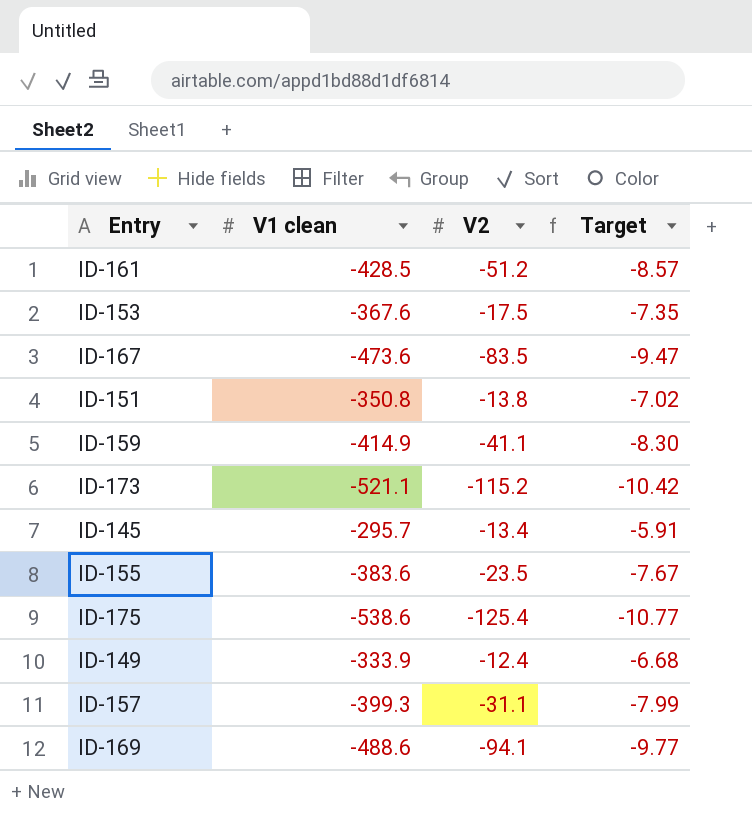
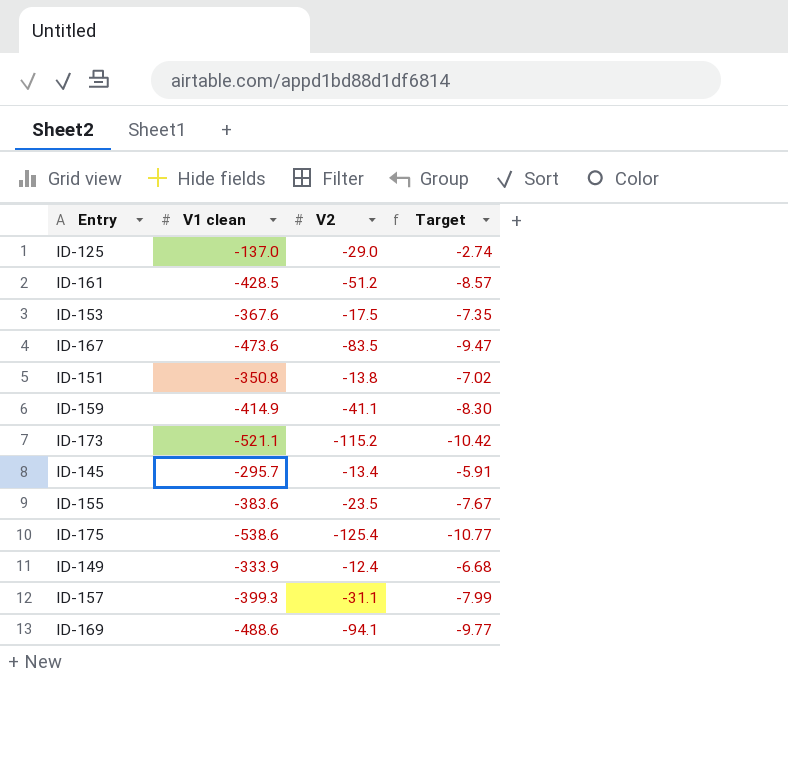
row ID-125: none -> -137.0 | -29.0 | -2.74

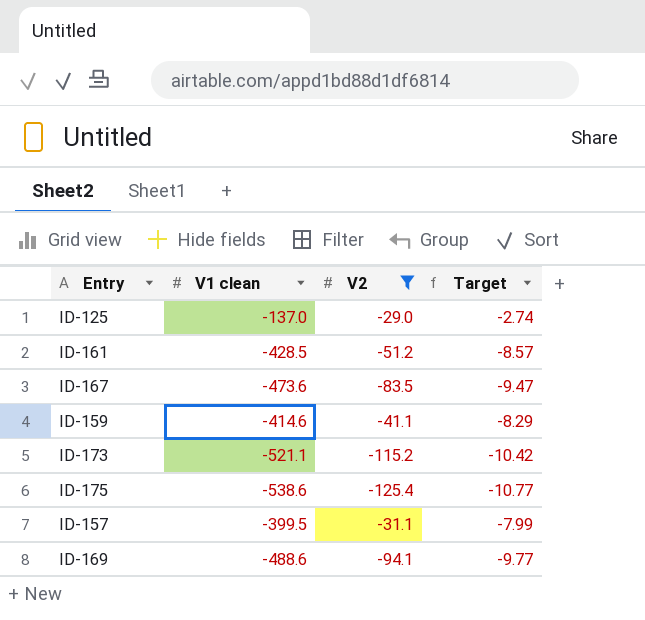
filter: none -> V2 <= -29.0
ID-159 | V1 clean: -414.9 -> -414.6
ID-159 | Target: -8.30 -> -8.29
ID-157 | V1 clean: -399.3 -> -399.5

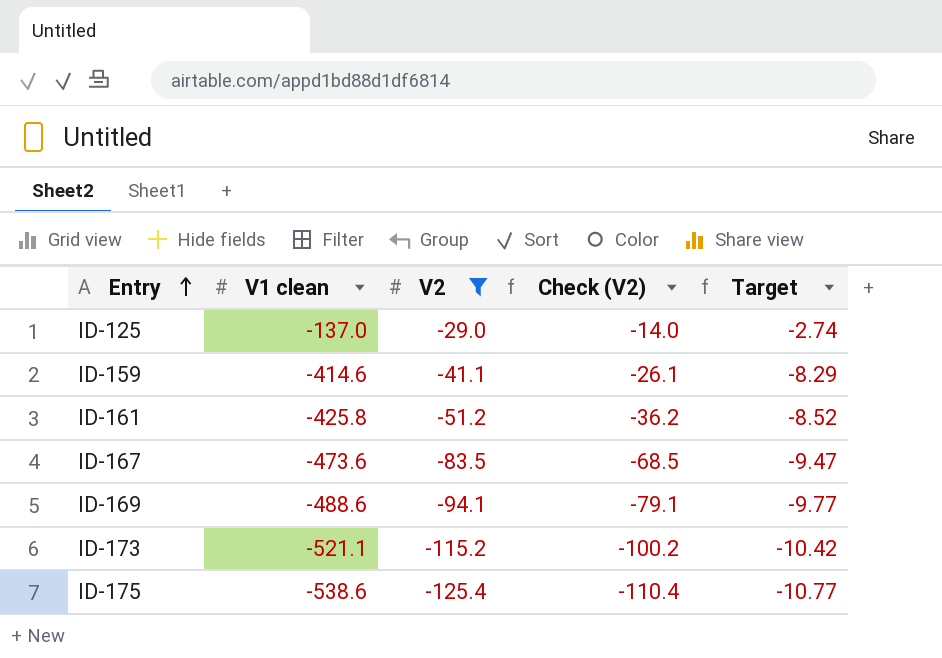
row order: none -> Entry ascending
column Check (V2) | formula: none -> [V2] + 15
row ID-157: -399.5 | -31.1 | -7.99 -> none
ID-161 | V1 clean: -428.5 -> -425.8
ID-161 | Target: -8.57 -> -8.52

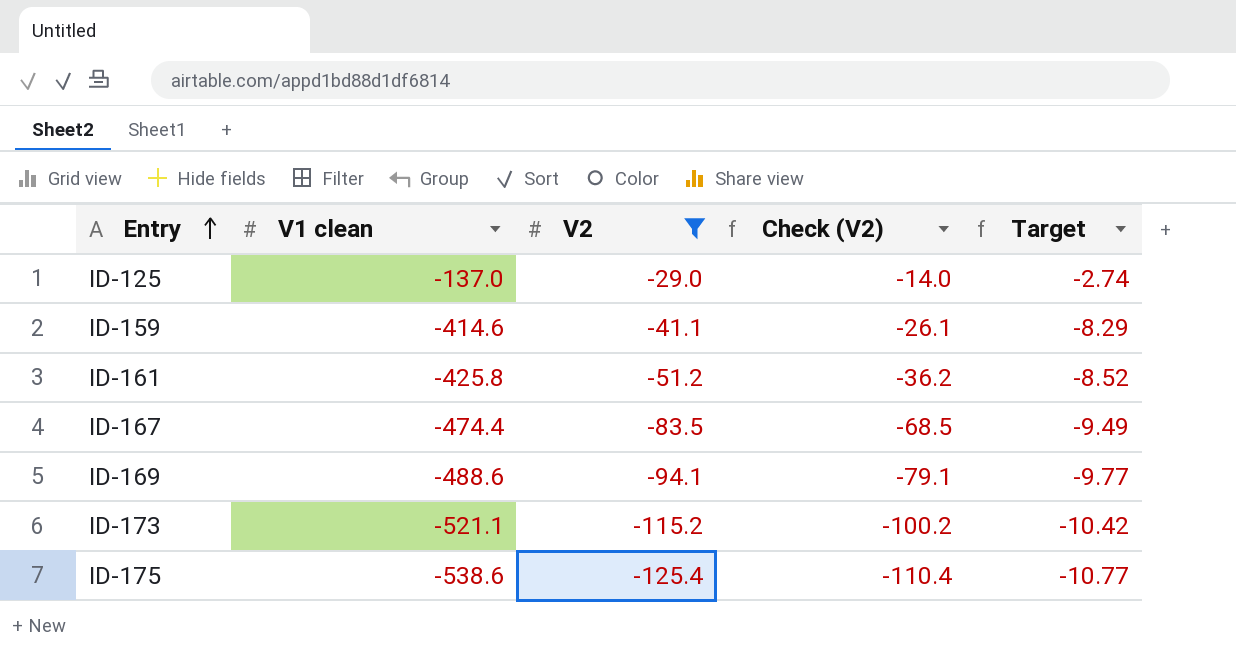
ID-167 | V1 clean: -473.6 -> -474.4
ID-167 | Target: -9.47 -> -9.49

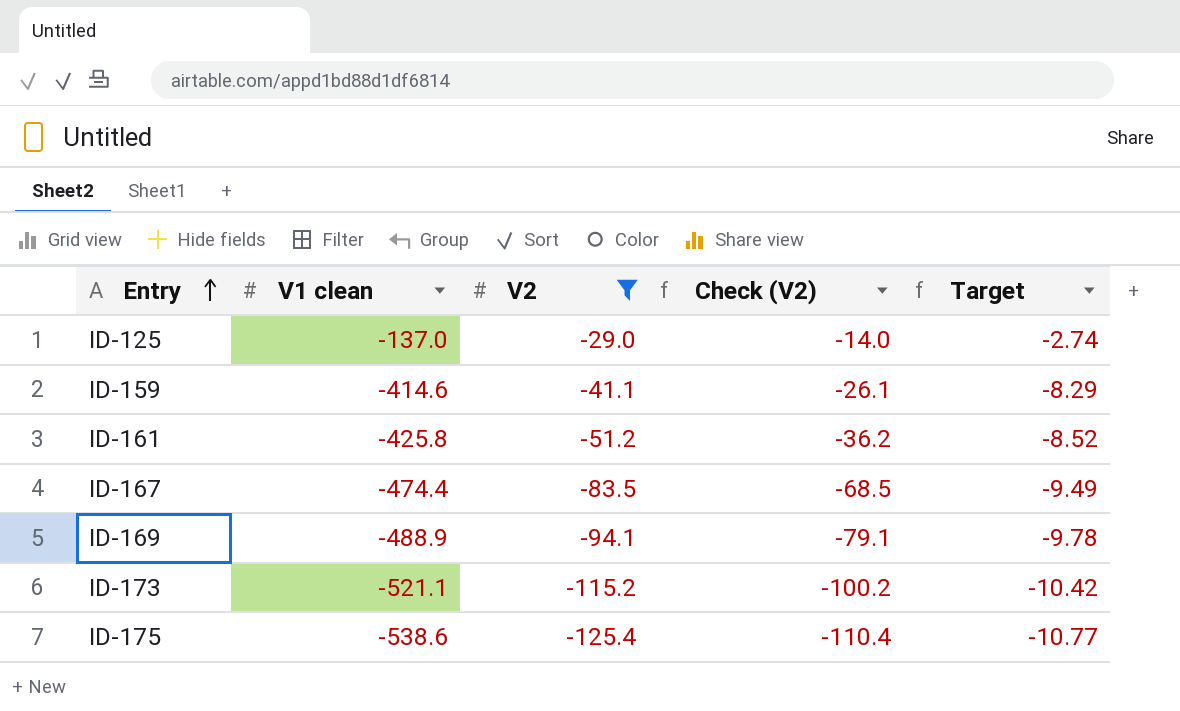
ID-169 | V1 clean: -488.6 -> -488.9
ID-169 | Target: -9.77 -> -9.78

